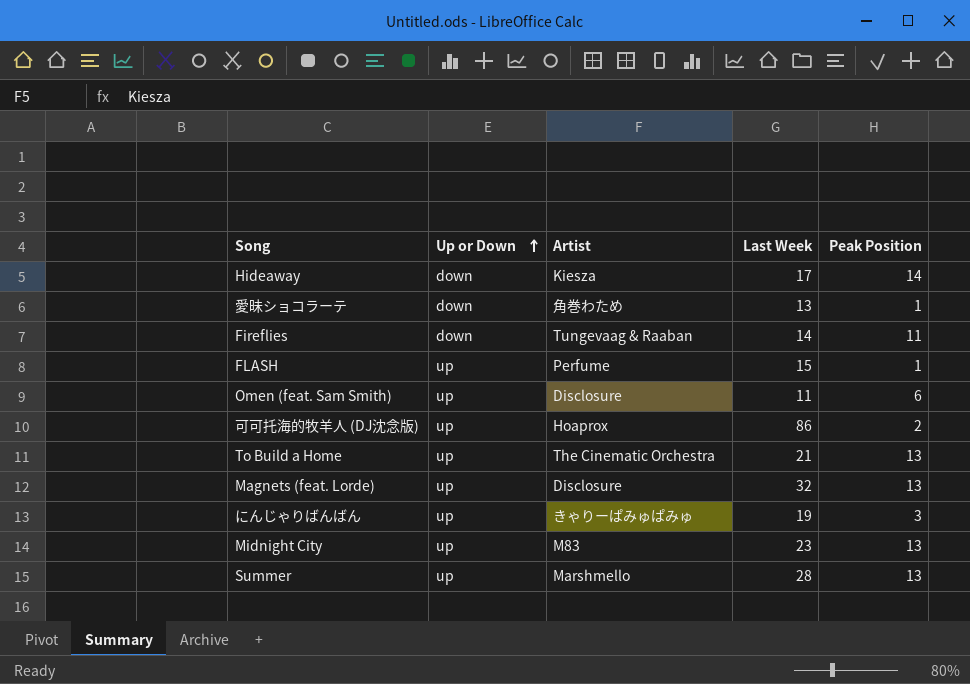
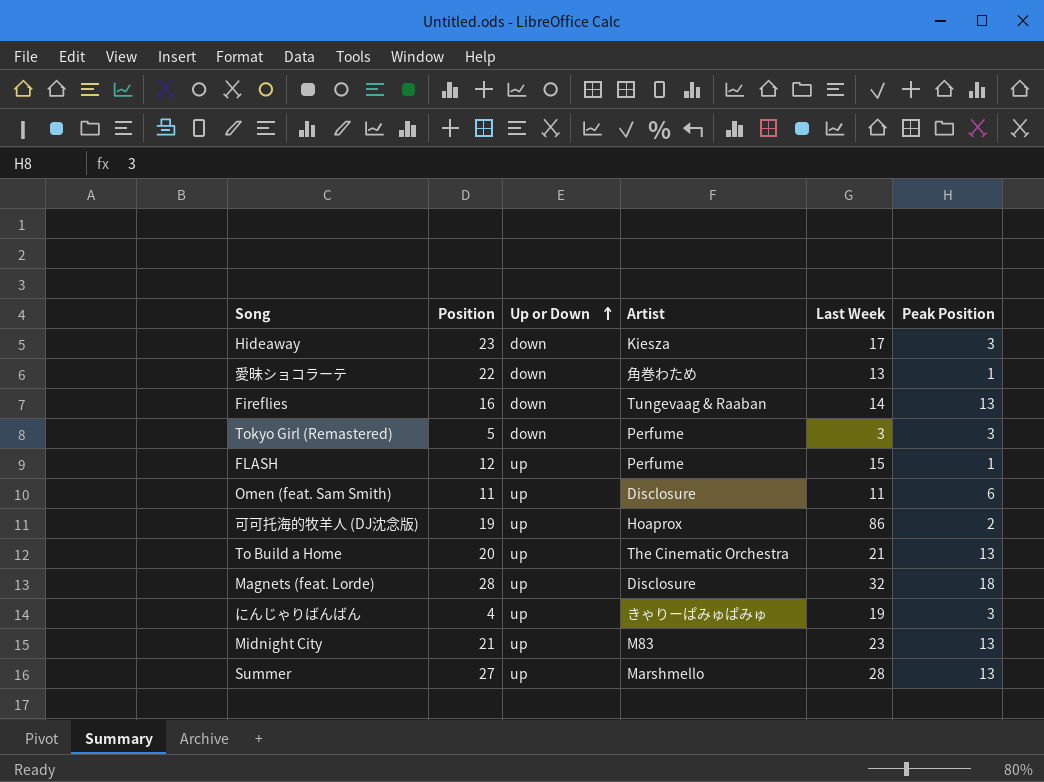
column Position | position: none -> 2
Hideaway | Peak Position: 14 -> 3
Fireflies | Peak Position: 11 -> 13
row Tokyo Girl (Remastered): none -> 5 | down | Perfume | 3 | 3
Magnets (feat. Lorde) | Peak Position: 13 -> 18

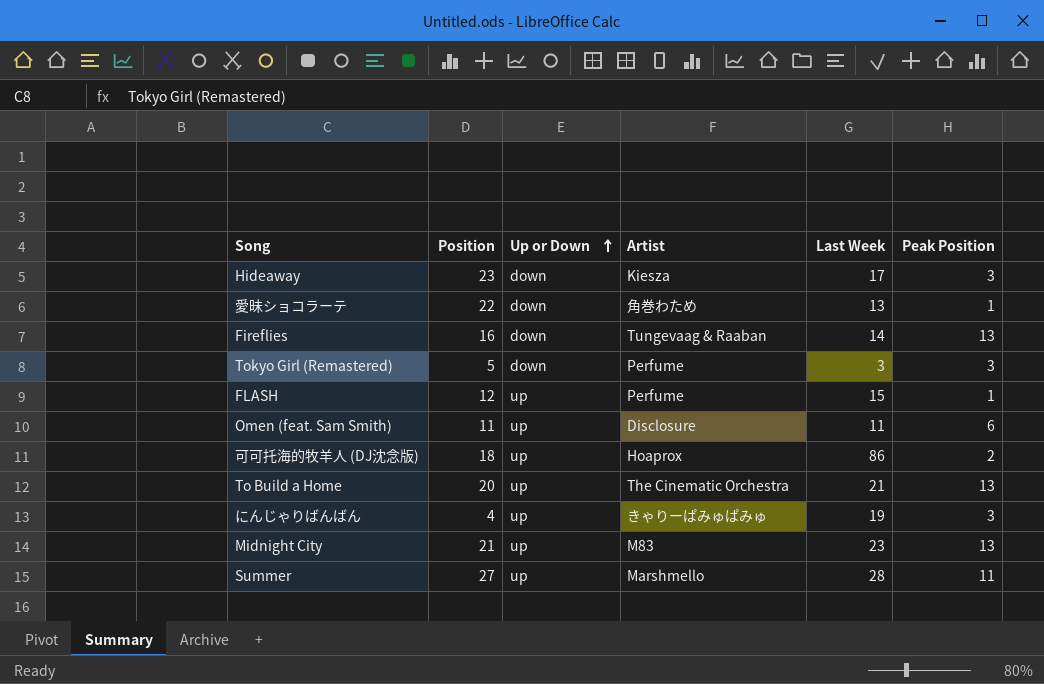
row Magnets (feat. Lorde): 28 | up | Disclosure | 32 | 18 -> none
可可托海的牧羊人 (DJ沈念版) | Position: 19 -> 18
Summer | Peak Position: 13 -> 11

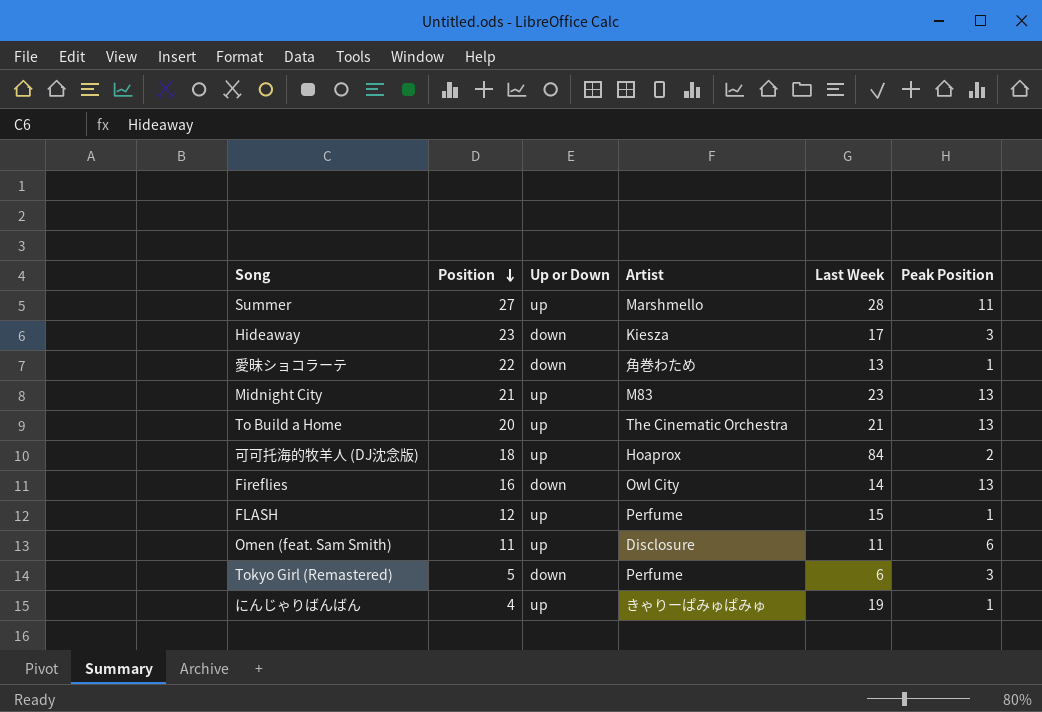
row order: Up or Down ascending -> Position descending
可可托海的牧羊人 (DJ沈念版) | Last Week: 86 -> 84
Fireflies | Artist: Tungevaag & Raaban -> Owl City
Tokyo Girl (Remastered) | Last Week: 3 -> 6
にんじゃりばんばん | Peak Position: 3 -> 1

